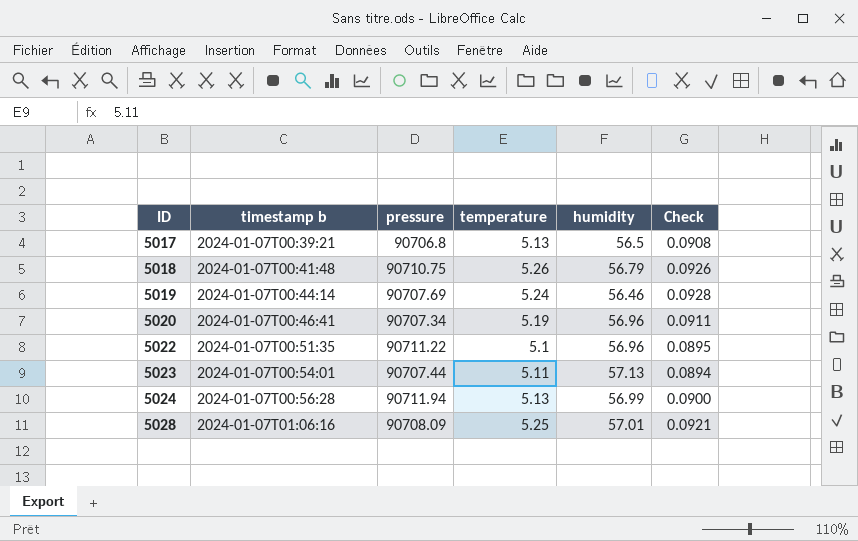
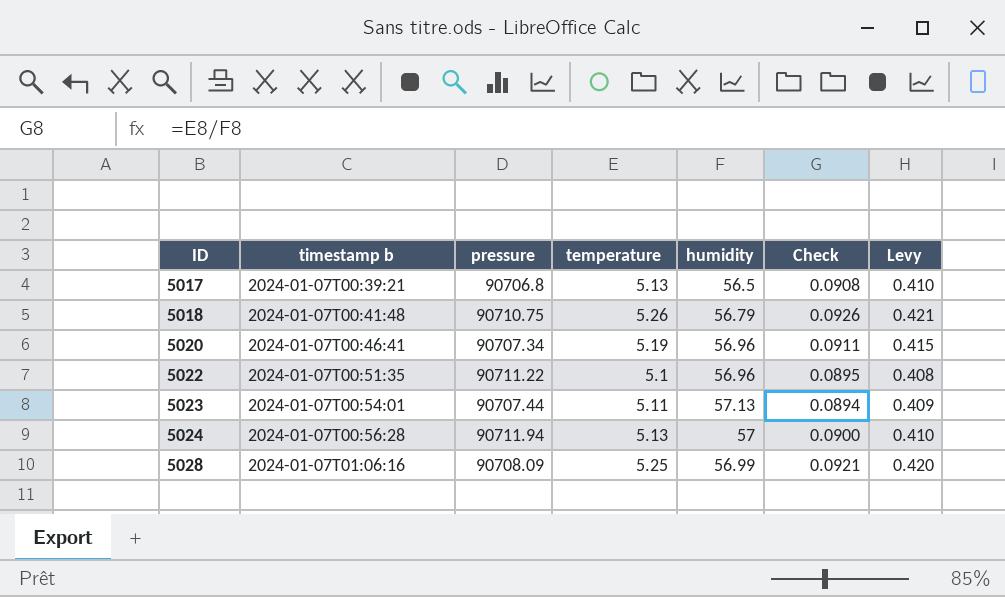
column Levy | formula: none -> [temperature] * 0.08
row 5019: 2024-01-07T00:44:14 | 90707.69 | 5.24 | 56.46 | 0.0928 -> none
5024 | humidity: 56.99 -> 57
5028 | humidity: 57.01 -> 56.99

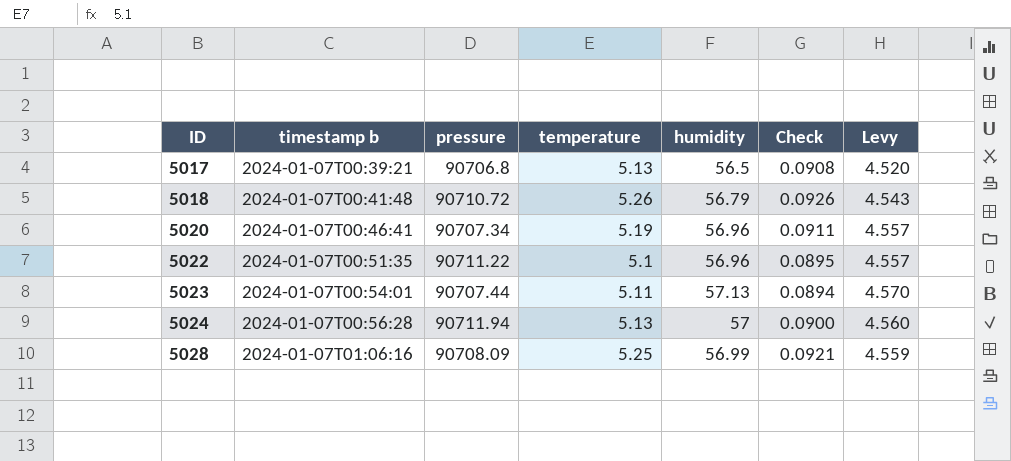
column Levy | formula: [temperature] * 0.08 -> [humidity] * 0.08
5018 | pressure: 90710.75 -> 90710.72

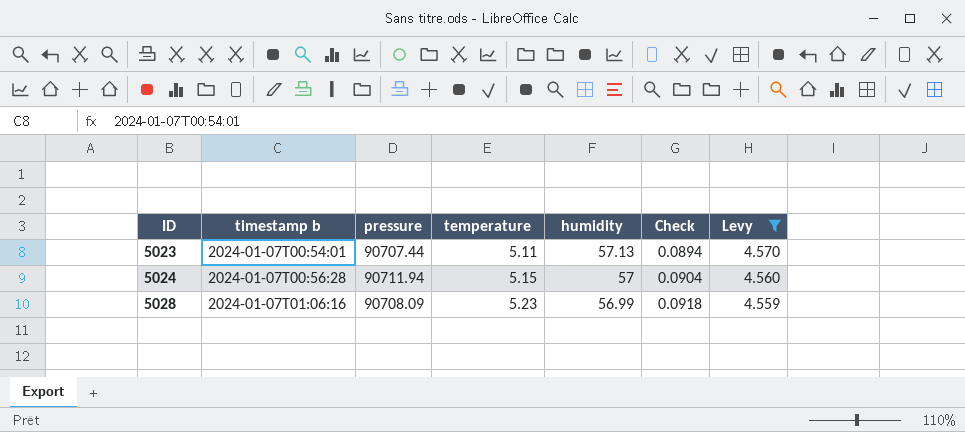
filter: none -> Levy >= 4.559
5024 | temperature: 5.13 -> 5.15
5024 | Check: 0.0900 -> 0.0904
5028 | temperature: 5.25 -> 5.23
5028 | Check: 0.0921 -> 0.0918

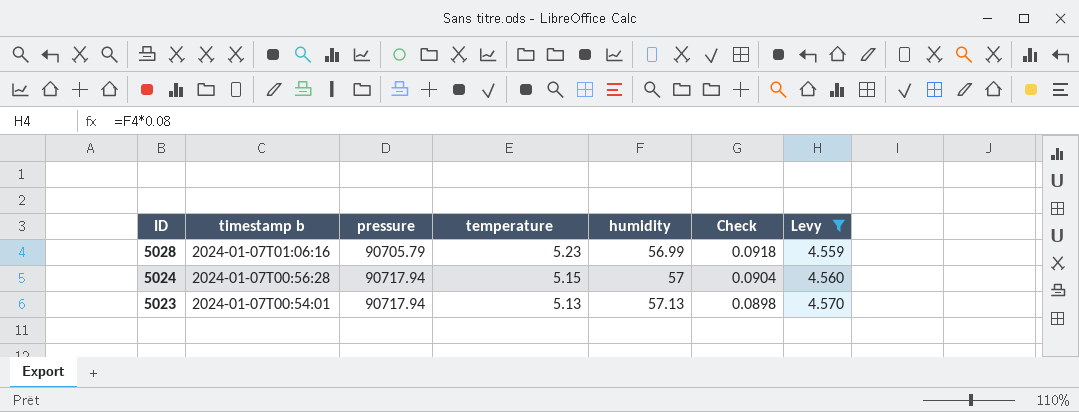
row order: ID ascending -> ID descending
5028 | pressure: 90708.09 -> 90705.79
5024 | pressure: 90711.94 -> 90717.94
5023 | pressure: 90707.44 -> 90717.94
5023 | temperature: 5.11 -> 5.13
5023 | Check: 0.0894 -> 0.0898

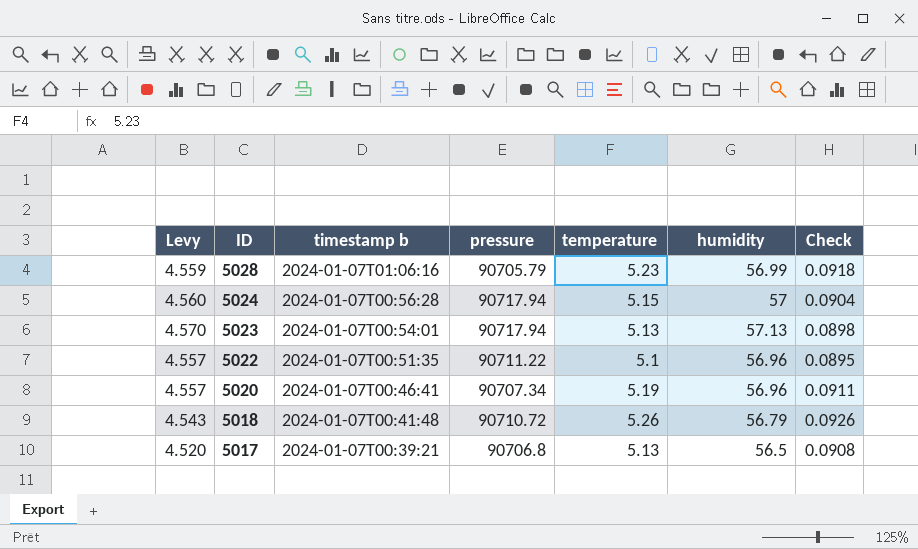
filter: Levy >= 4.559 -> none
column Levy | position: 7 -> 1

